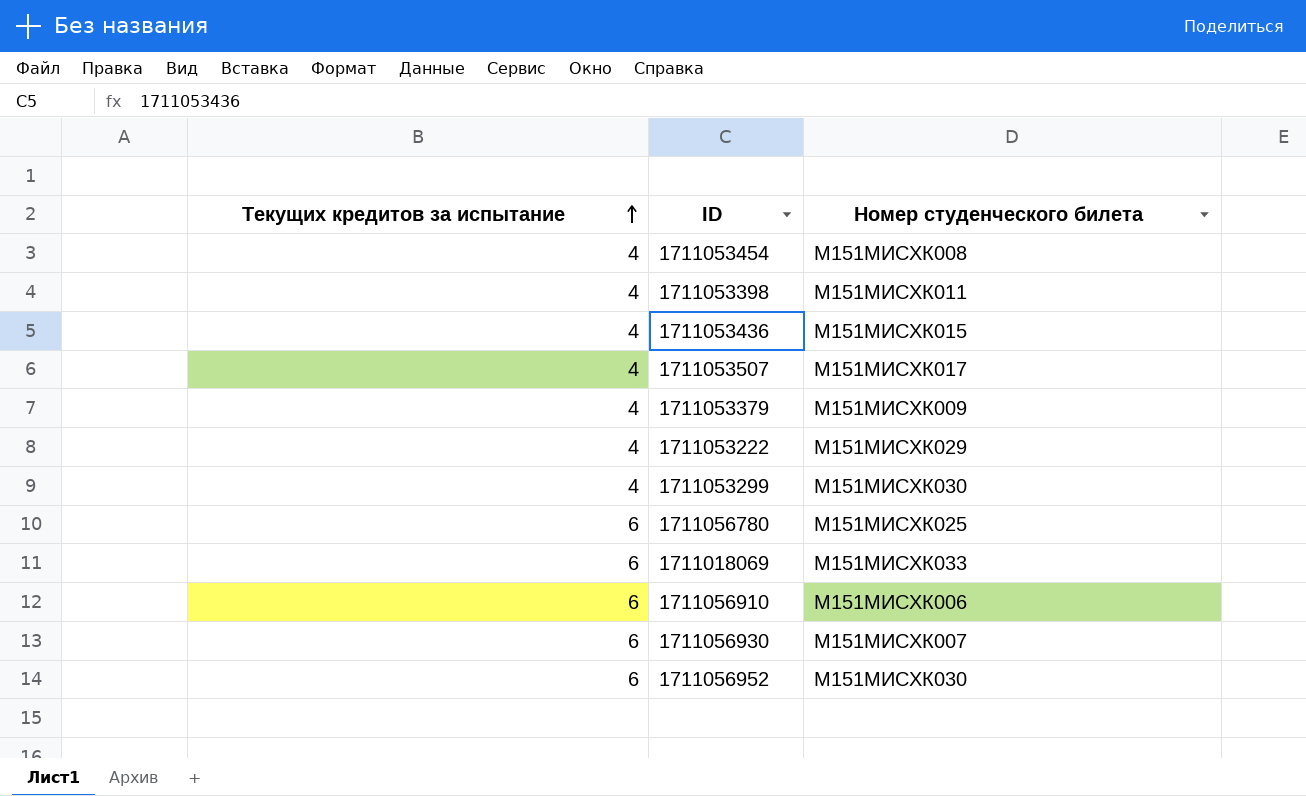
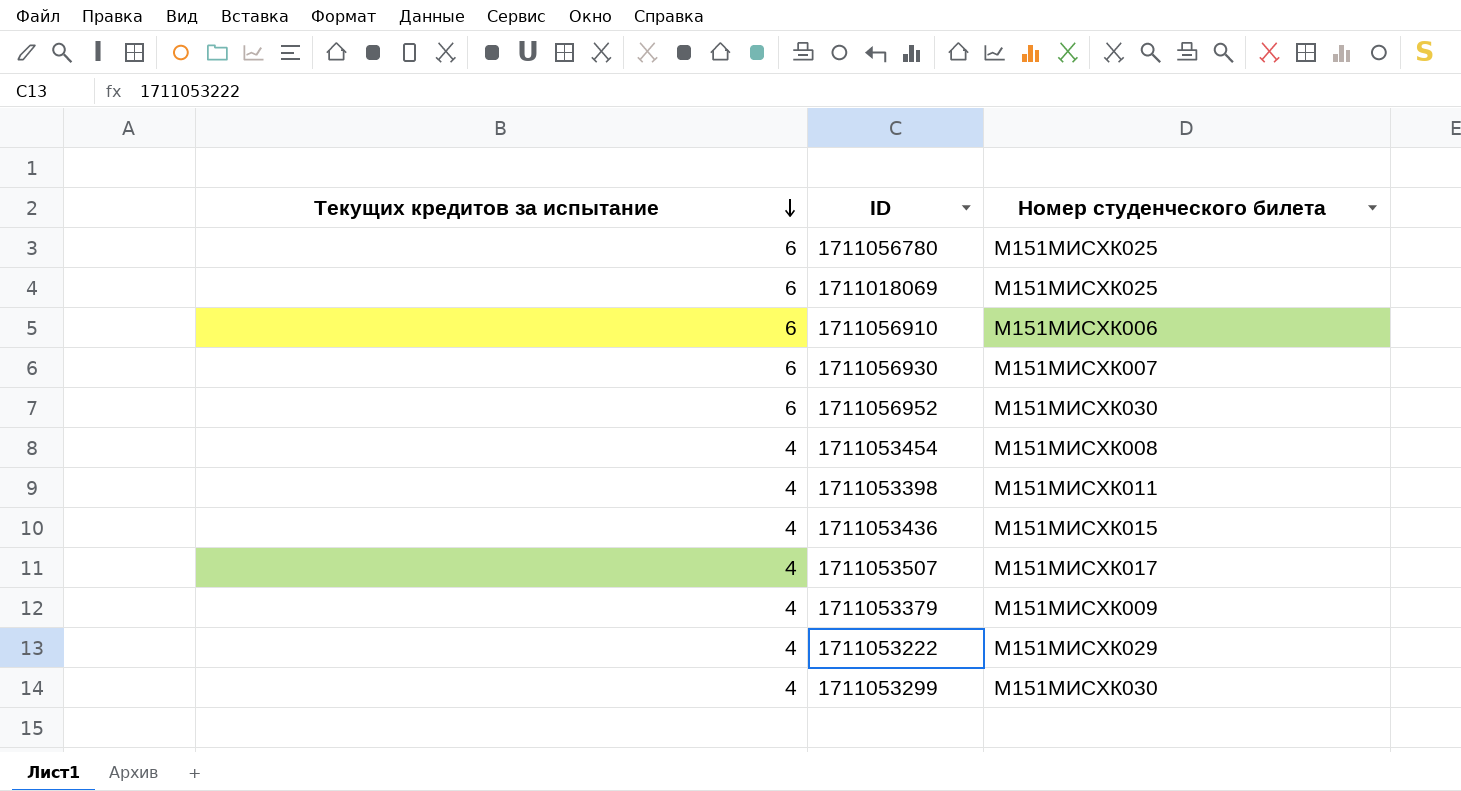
row order: Текущих кредитов за испытание ascending -> Текущих кредитов за испытание descending
1711018069 | Номер студенческого билета: М151МИСХК033 -> М151МИСХК025

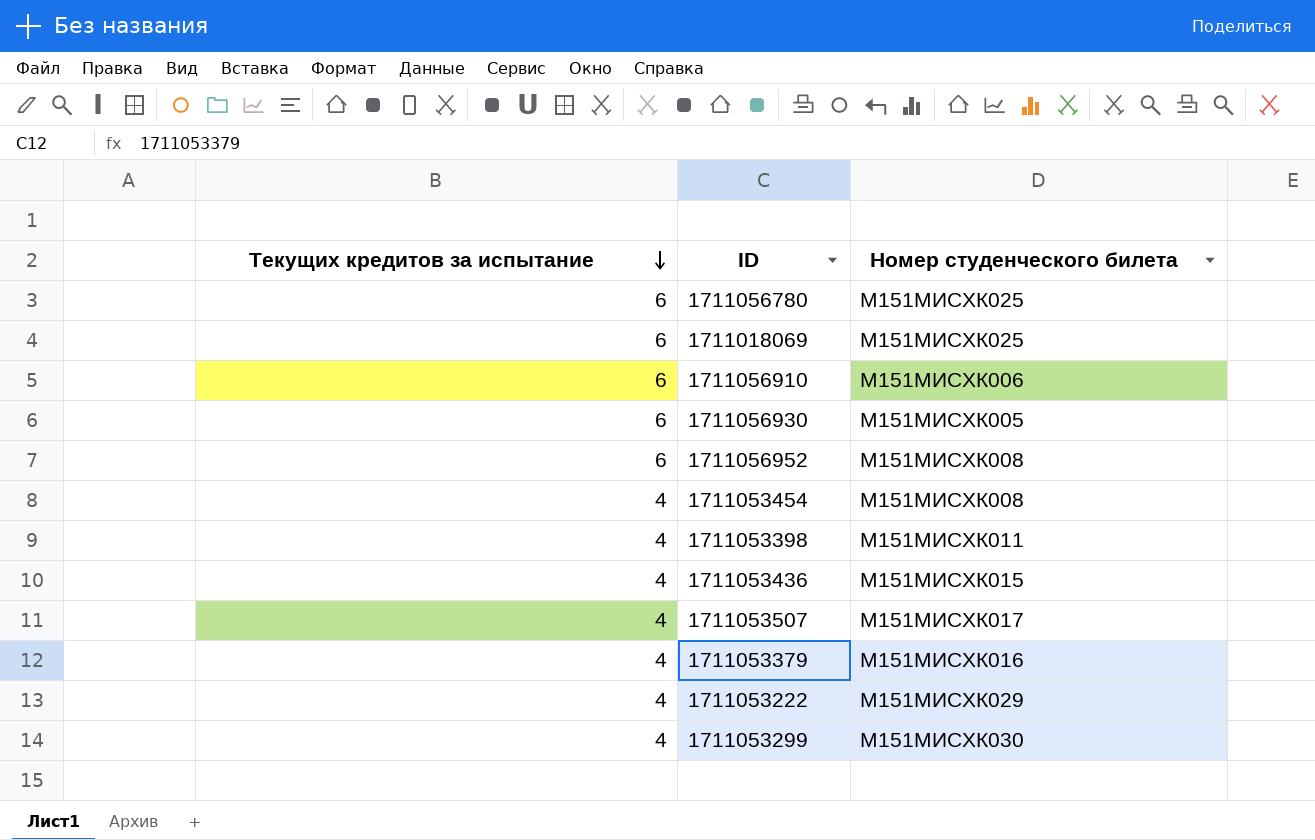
1711056930 | Номер студенческого билета: М151МИСХК007 -> М151МИСХК005
1711056952 | Номер студенческого билета: М151МИСХК030 -> М151МИСХК008
1711053379 | Номер студенческого билета: М151МИСХК009 -> М151МИСХК016

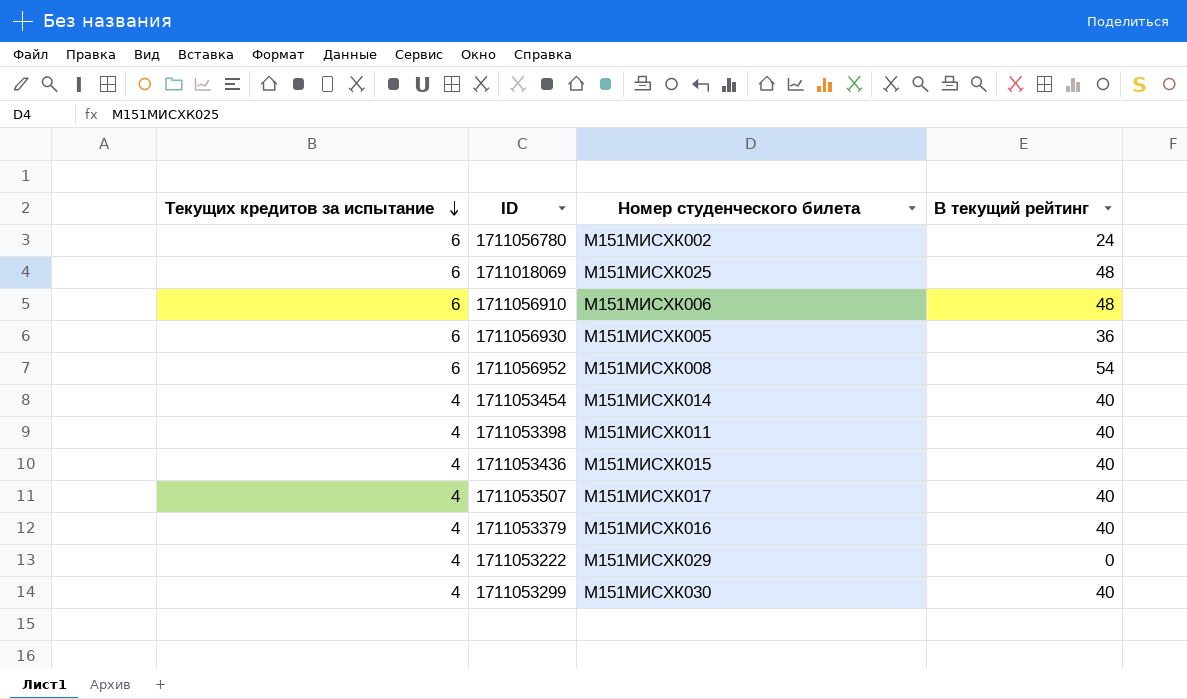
column В текущий рейтинг | position: none -> 4
1711056780 | Номер студенческого билета: М151МИСХК025 -> М151МИСХК002
1711053454 | Номер студенческого билета: М151МИСХК008 -> М151МИСХК014

